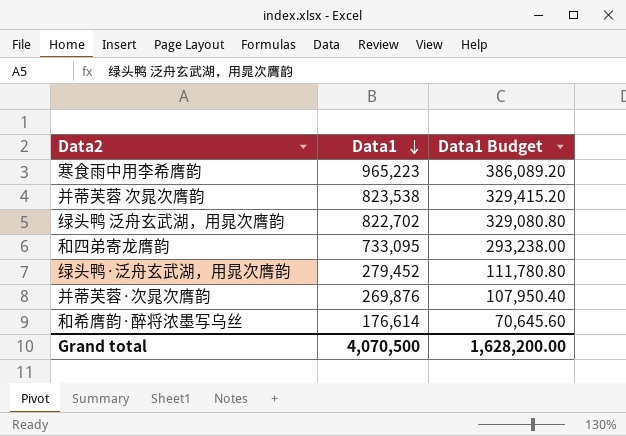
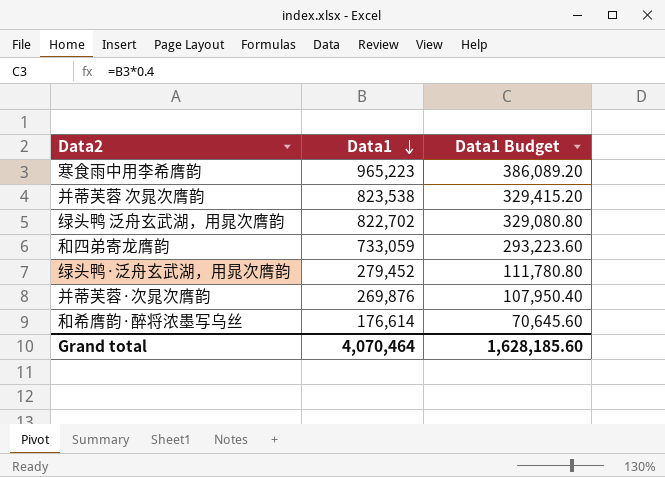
和四弟寄龙膺韵 | Data1: 733,095 -> 733,059
和四弟寄龙膺韵 | Data1 Budget: 293,238.00 -> 293,223.60
Grand total | Data1: 4,070,500 -> 4,070,464
Grand total | Data1 Budget: 1,628,200.00 -> 1,628,185.60

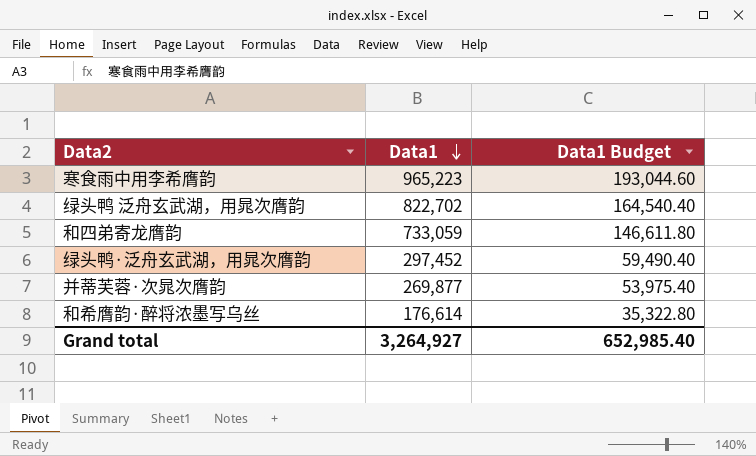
column Data1 Budget | formula: [Data1] * 0.4 -> [Data1] * 0.2
row 并蒂芙蓉 次晁次膺韵: 823,538 | 329,415.20 -> none
绿头鸭·泛舟玄武湖，用晁次膺韵 | Data1: 279,452 -> 297,452
并蒂芙蓉·次晁次膺韵 | Data1: 269,876 -> 269,877
Grand total | Data1: 4,070,464 -> 3,264,927
Grand total | Data1 Budget: 1,628,185.60 -> 652,985.40

